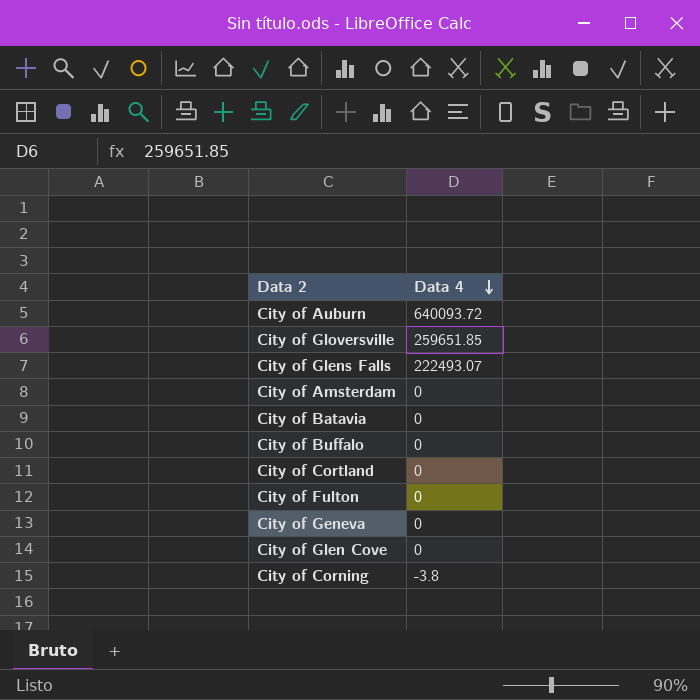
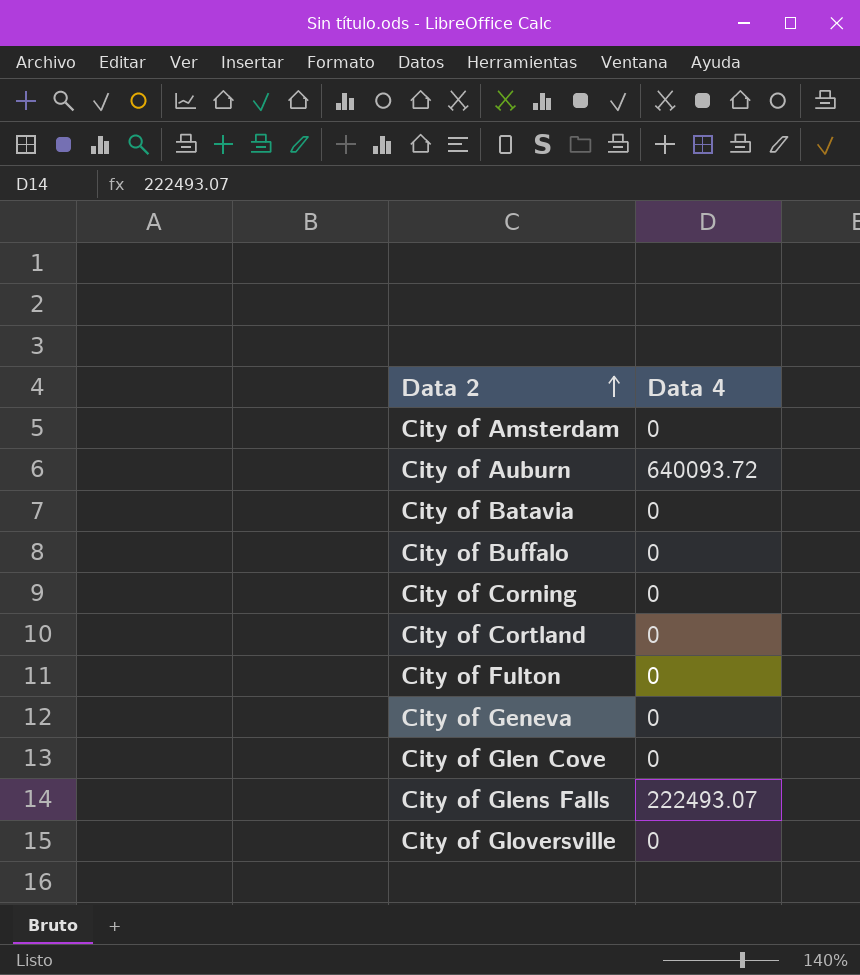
row order: Data 4 descending -> Data 2 ascending
City of Corning | Data 4: -3.8 -> 0
City of Gloversville | Data 4: 259651.85 -> 0

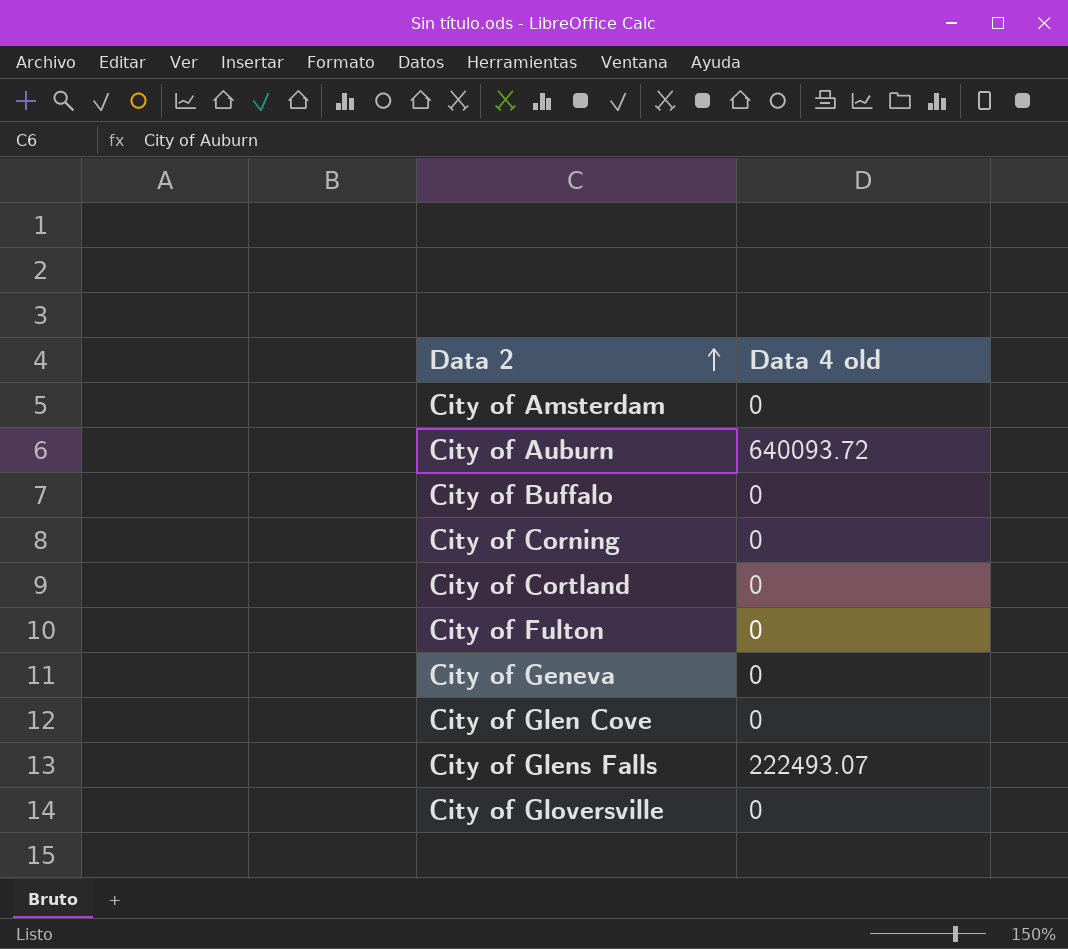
column name: Data 4 -> Data 4 old
row City of Batavia: 0 -> none

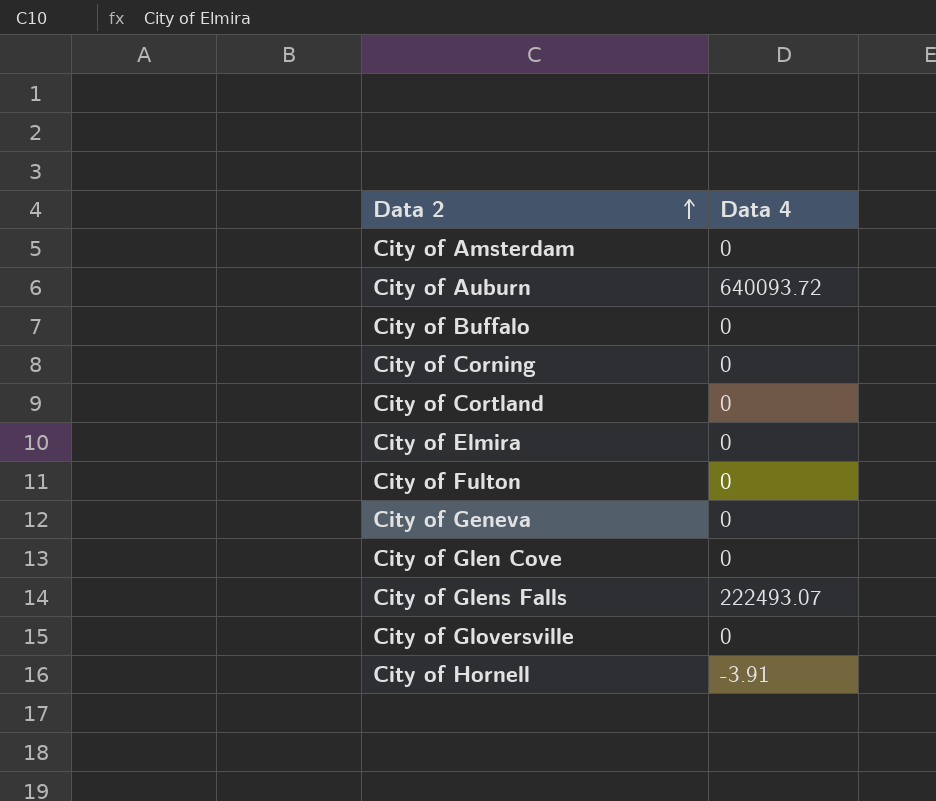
column name: Data 4 old -> Data 4
row City of Elmira: none -> 0
row City of Hornell: none -> -3.91

